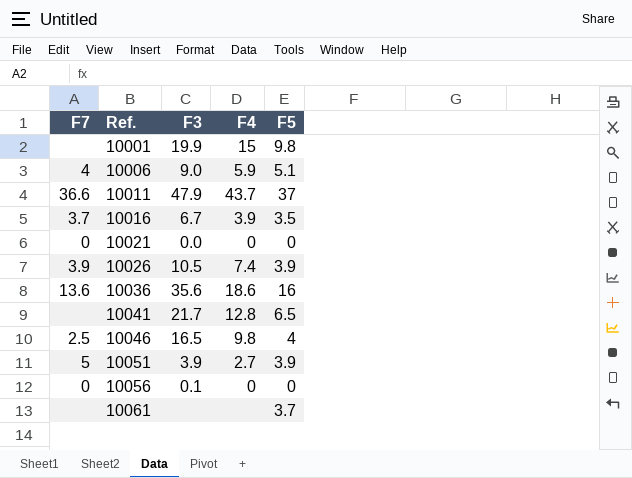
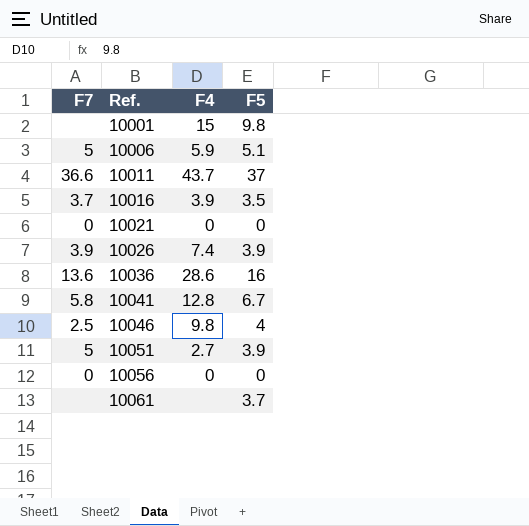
column F3 | position: 3 -> none
10006 | F7: 4 -> 5
10036 | F4: 18.6 -> 28.6
10041 | F7: none -> 5.8
10041 | F5: 6.5 -> 6.7

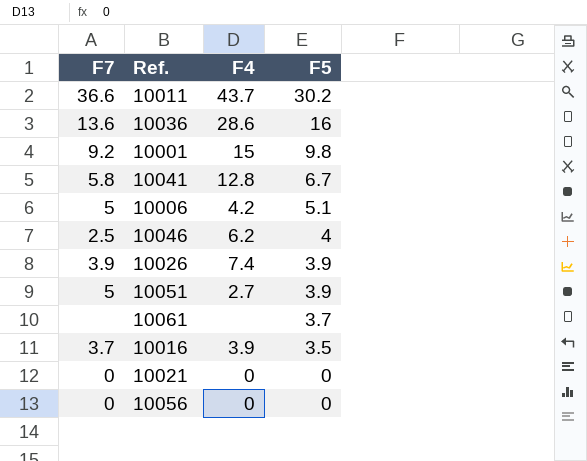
row order: Ref. ascending -> F5 descending
10011 | F5: 37 -> 30.2
10001 | F7: none -> 9.2
10006 | F4: 5.9 -> 4.2
10046 | F4: 9.8 -> 6.2

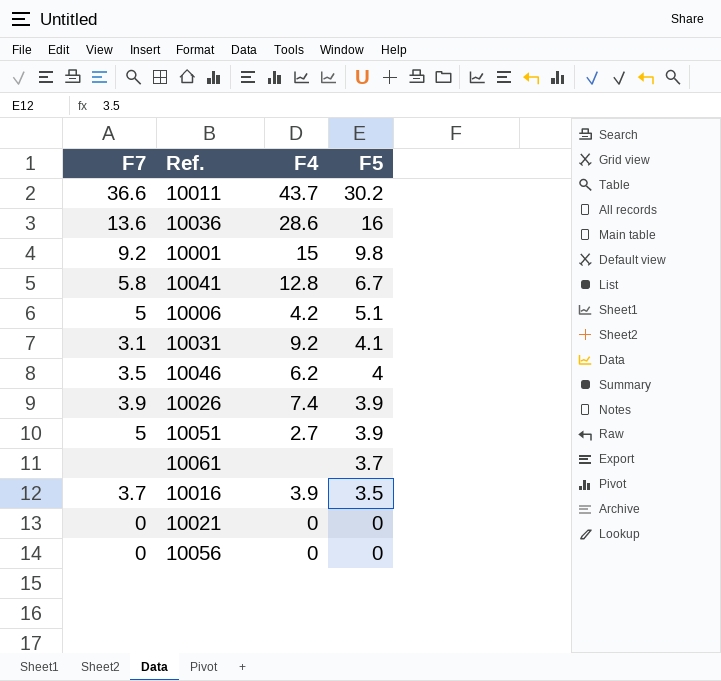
row 10031: none -> 3.1 | 9.2 | 4.1
10046 | F7: 2.5 -> 3.5

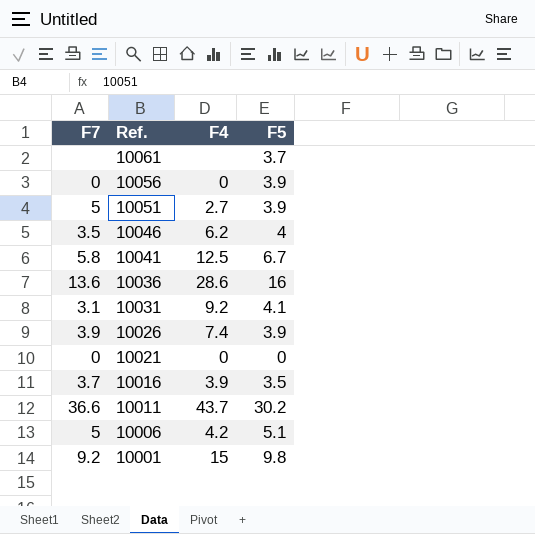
row order: F5 descending -> Ref. descending
10056 | F5: 0 -> 3.9
10041 | F4: 12.8 -> 12.5

